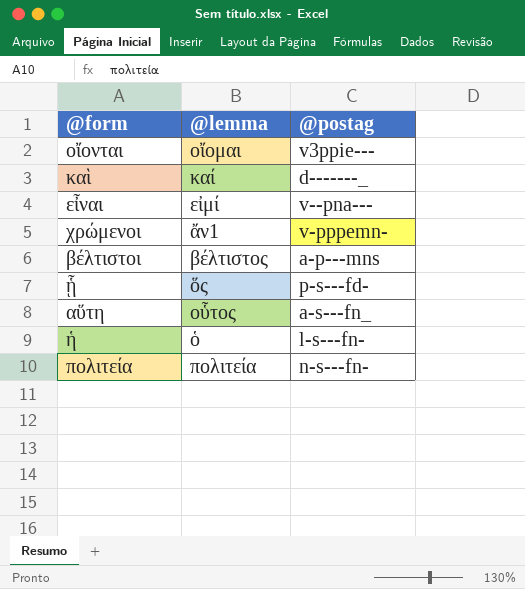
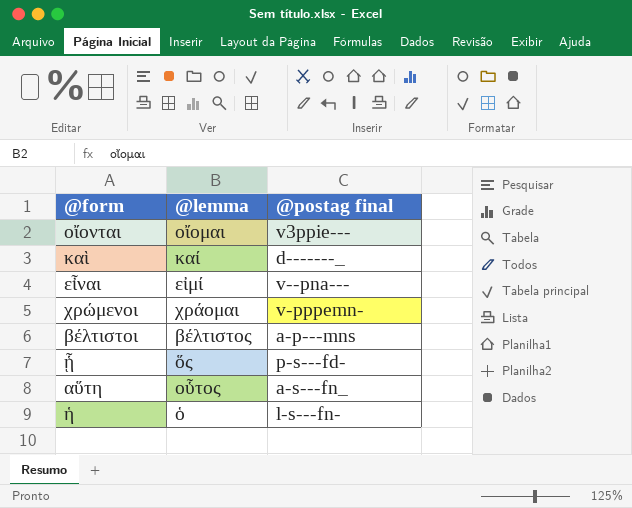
column name: @postag -> @postag final
row πολιτεία: πολιτεία | n-s---fn- -> none
χρώμενοι | @lemma: ἄν1 -> χράομαι

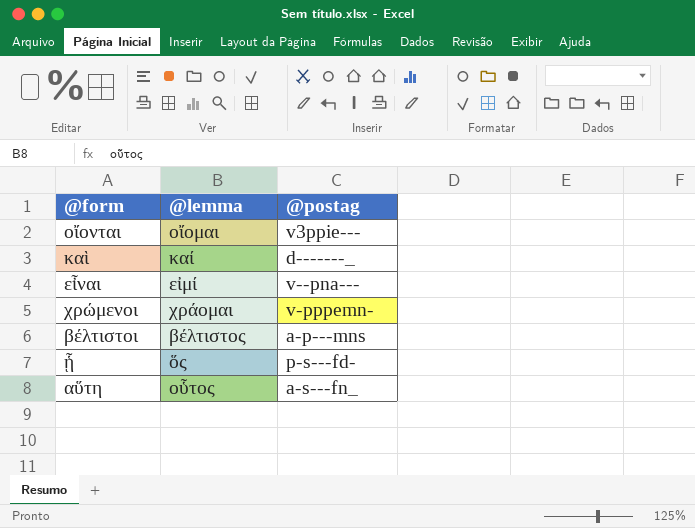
column name: @postag final -> @postag
row ἡ: ὁ | l-s---fn- -> none

